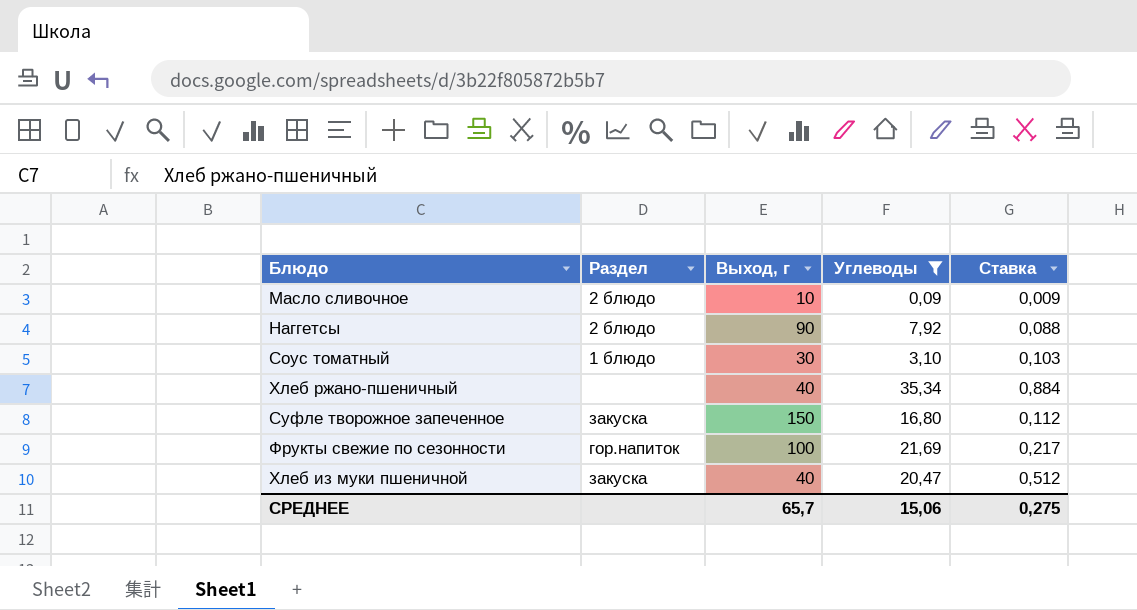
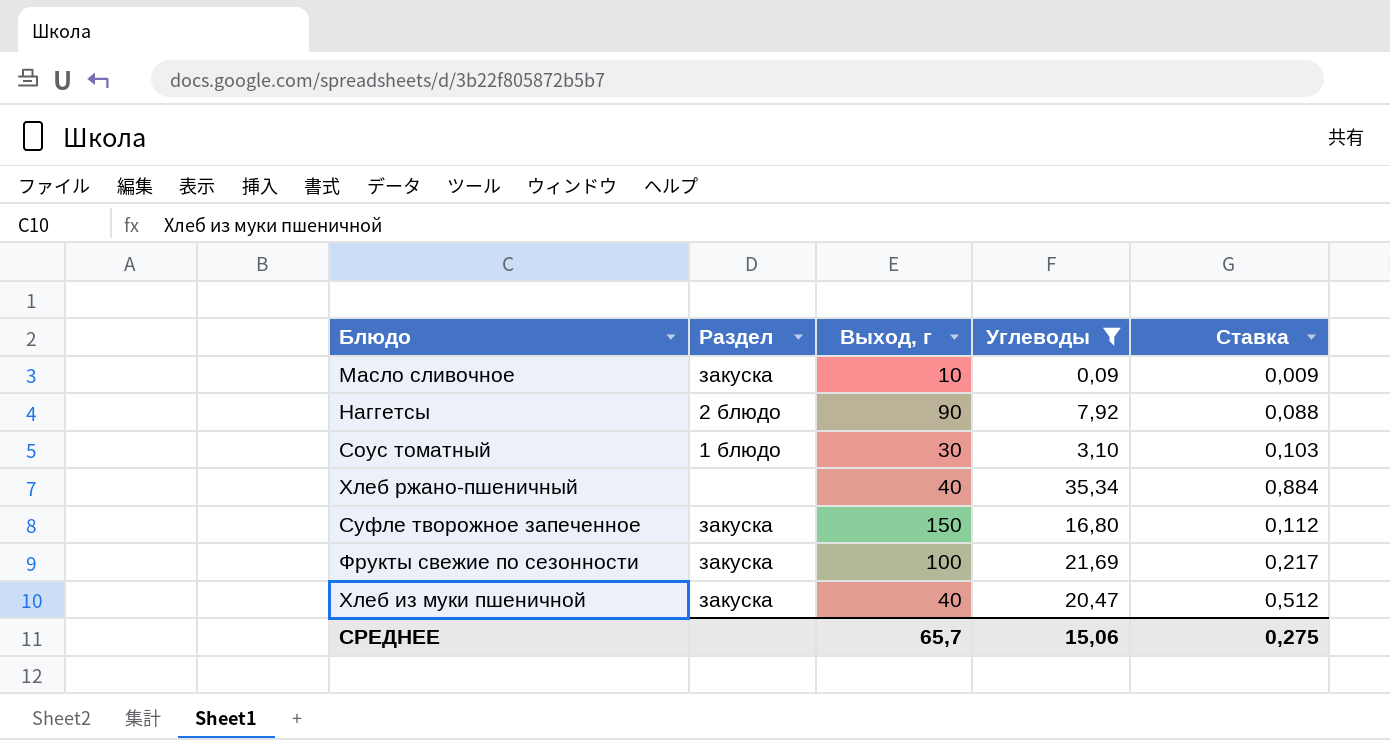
Масло сливочное | Раздел: 2 блюдо -> закуска
Фрукты свежие по сезонности | Раздел: гор.напиток -> закуска

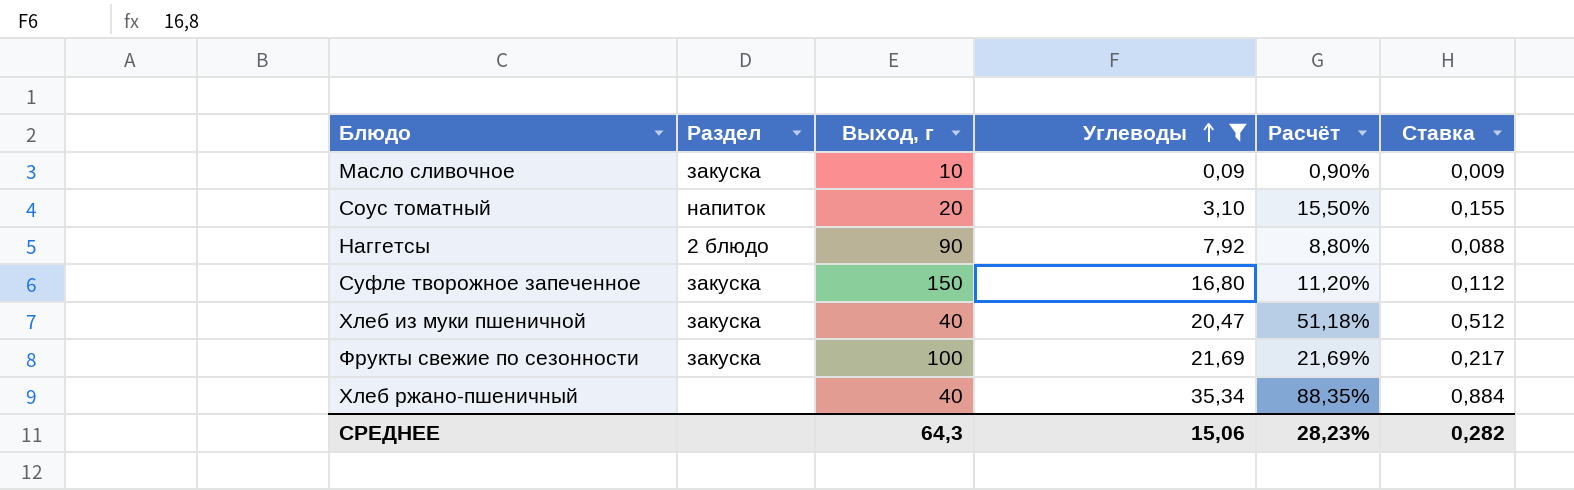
row order: none -> Углеводы ascending
column Расчёт | formula: none -> [Углеводы] / [Выход, г]
Соус томатный | Раздел: 1 блюдо -> напиток
Соус томатный | Выход, г: 30 -> 20
Соус томатный | Ставка: 0,103 -> 0,155
СРЕДНЕЕ | Выход, г: 65,7 -> 64,3
СРЕДНЕЕ | Ставка: 0,275 -> 0,282

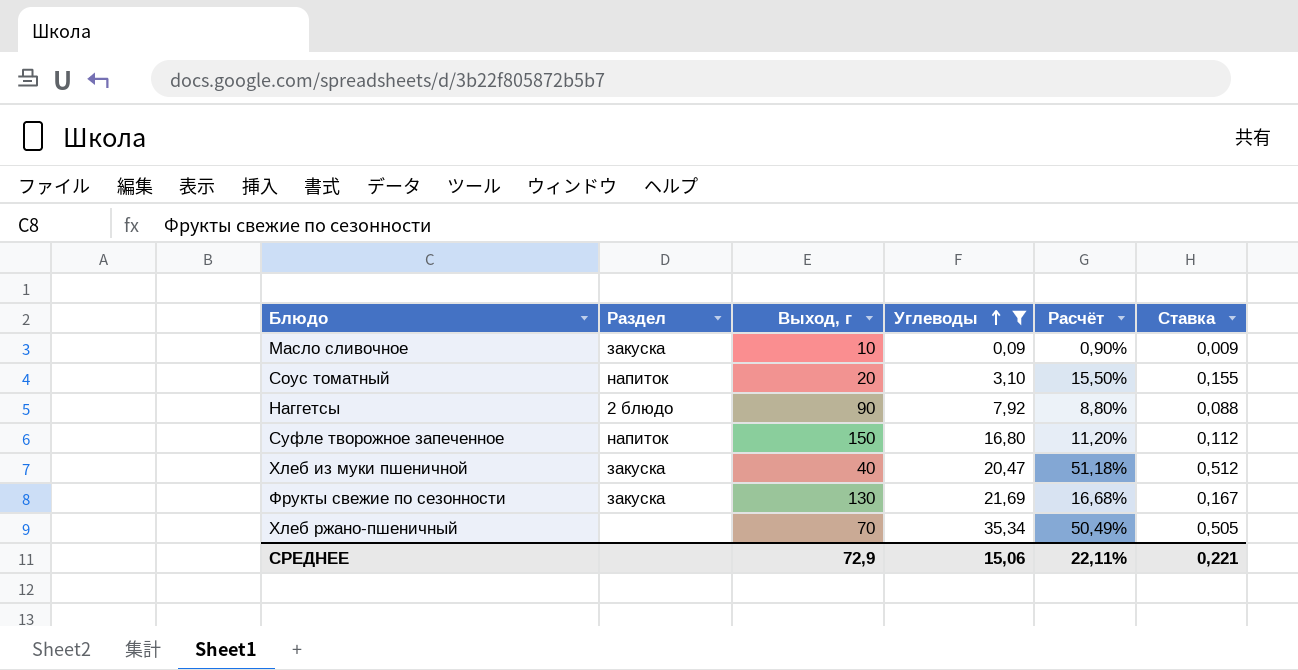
Суфле творожное запеченное | Раздел: закуска -> напиток
Фрукты свежие по сезонности | Выход, г: 100 -> 130
Фрукты свежие по сезонности | Расчёт: 21,69% -> 16,68%
Фрукты свежие по сезонности | Ставка: 0,217 -> 0,167
Хлеб ржано-пшеничный | Выход, г: 40 -> 70
Хлеб ржано-пшеничный | Расчёт: 88,35% -> 50,49%
Хлеб ржано-пшеничный | Ставка: 0,884 -> 0,505
СРЕДНЕЕ | Выход, г: 64,3 -> 72,9
СРЕДНЕЕ | Расчёт: 28,23% -> 22,11%
СРЕДНЕЕ | Ставка: 0,282 -> 0,221

